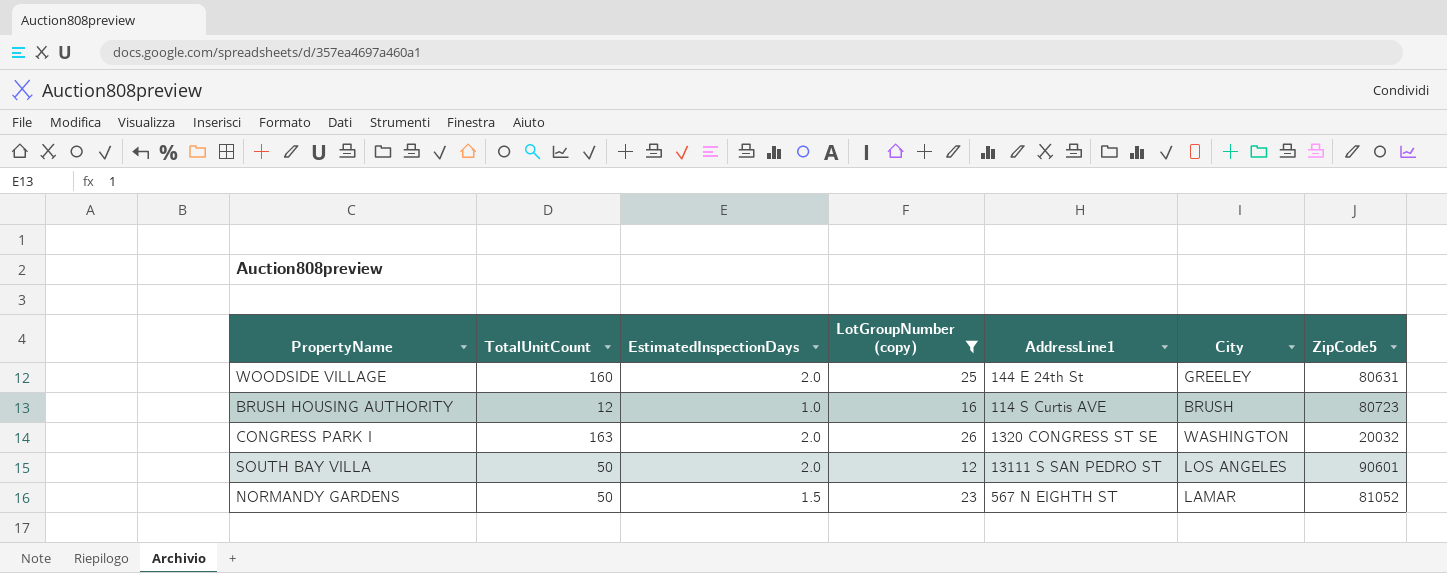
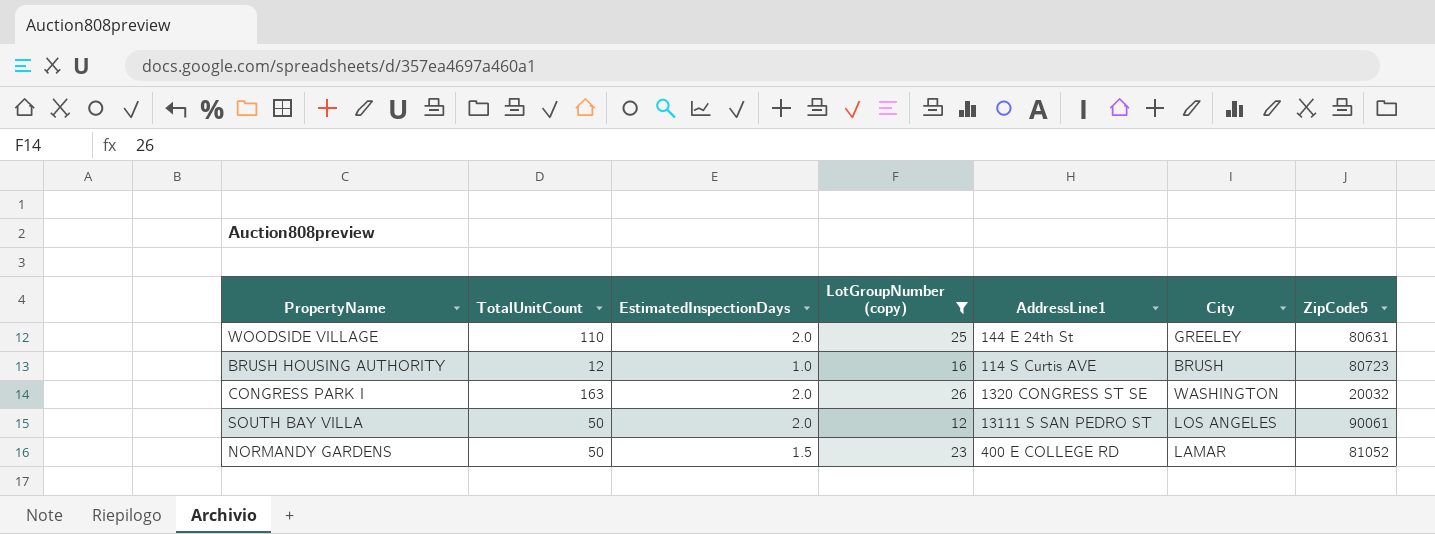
WOODSIDE VILLAGE | TotalUnitCount: 160 -> 110
SOUTH BAY VILLA | ZipCode5: 90601 -> 90061
NORMANDY GARDENS | AddressLine1: 567 N EIGHTH ST -> 400 E COLLEGE RD

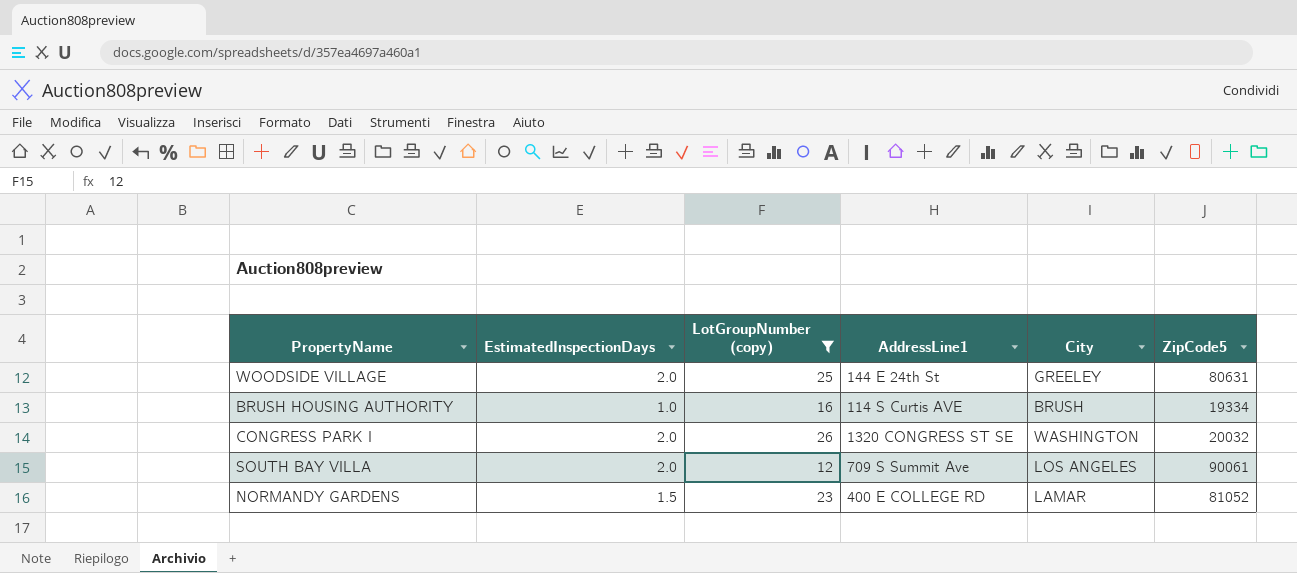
column TotalUnitCount | position: 2 -> none
BRUSH HOUSING AUTHORITY | ZipCode5: 80723 -> 19334
SOUTH BAY VILLA | AddressLine1: 13111 S SAN PEDRO ST -> 709 S Summit Ave

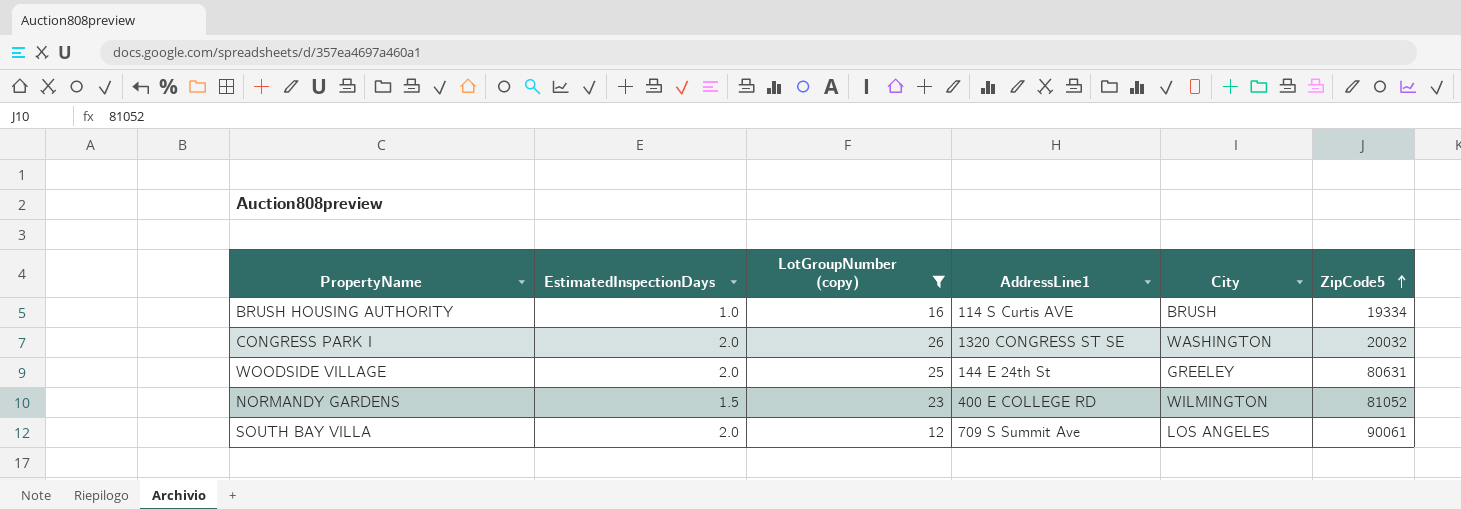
row order: none -> ZipCode5 ascending
NORMANDY GARDENS | City: LAMAR -> WILMINGTON

